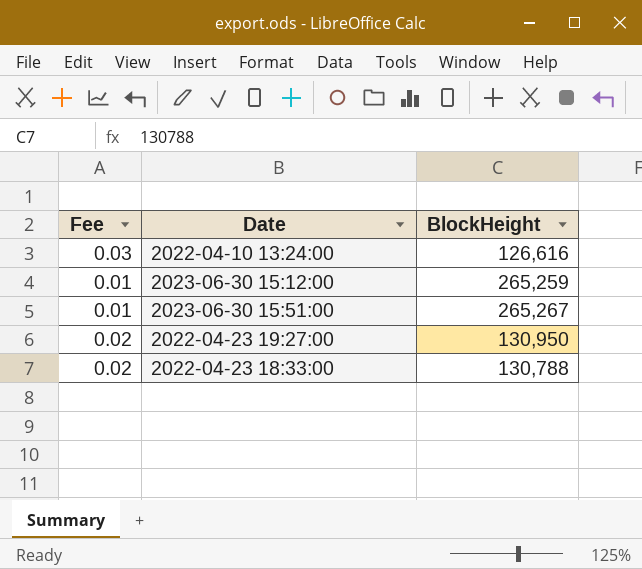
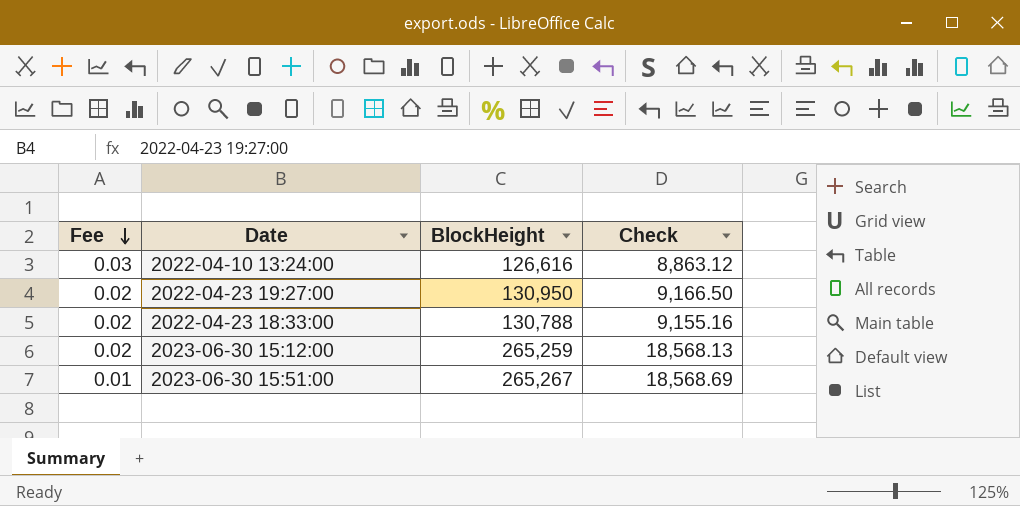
row order: none -> Fee descending
column Check | formula: none -> [BlockHeight] * 0.07
2023-06-30 15:12:00 | Fee: 0.01 -> 0.02

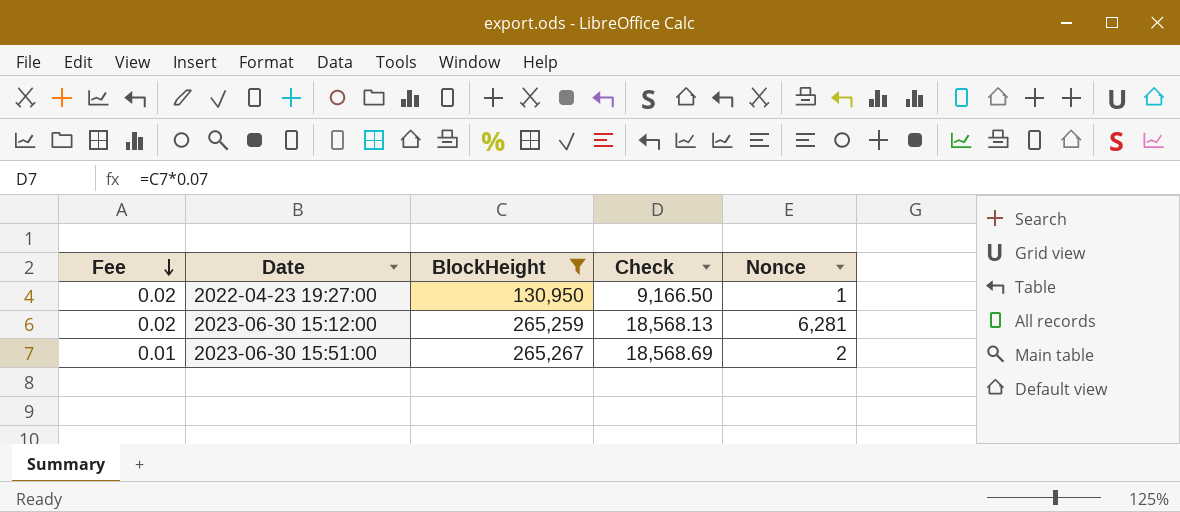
filter: none -> BlockHeight >= 130,950
column Nonce | position: none -> 5

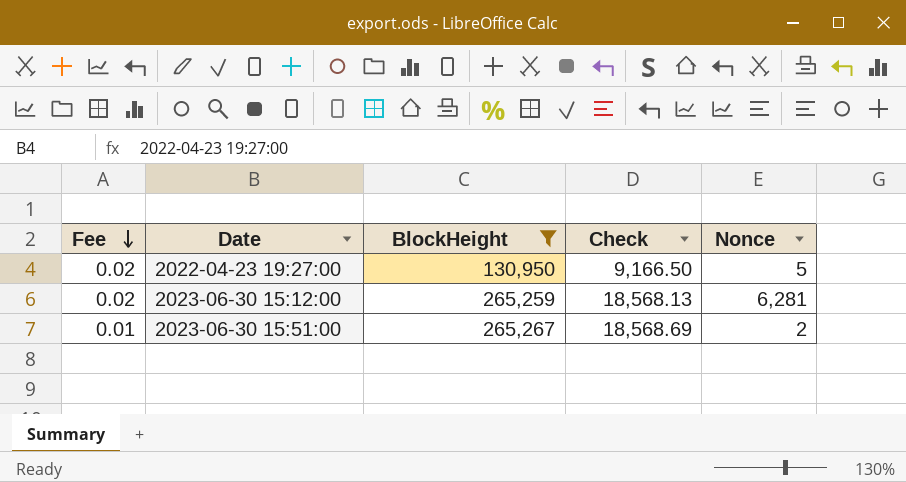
2022-04-23 19:27:00 | Nonce: 1 -> 5

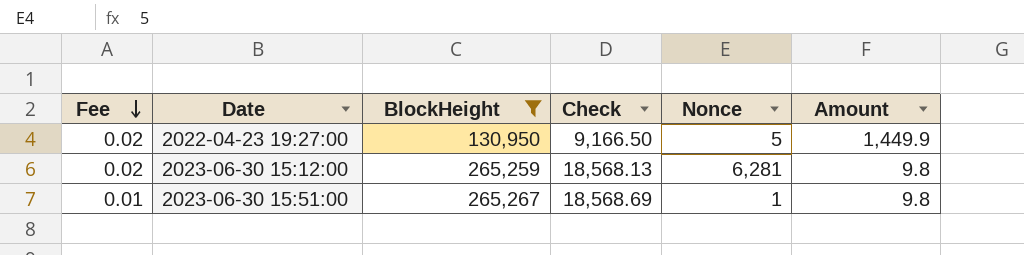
column Amount | position: none -> 6
2023-06-30 15:51:00 | Nonce: 2 -> 1

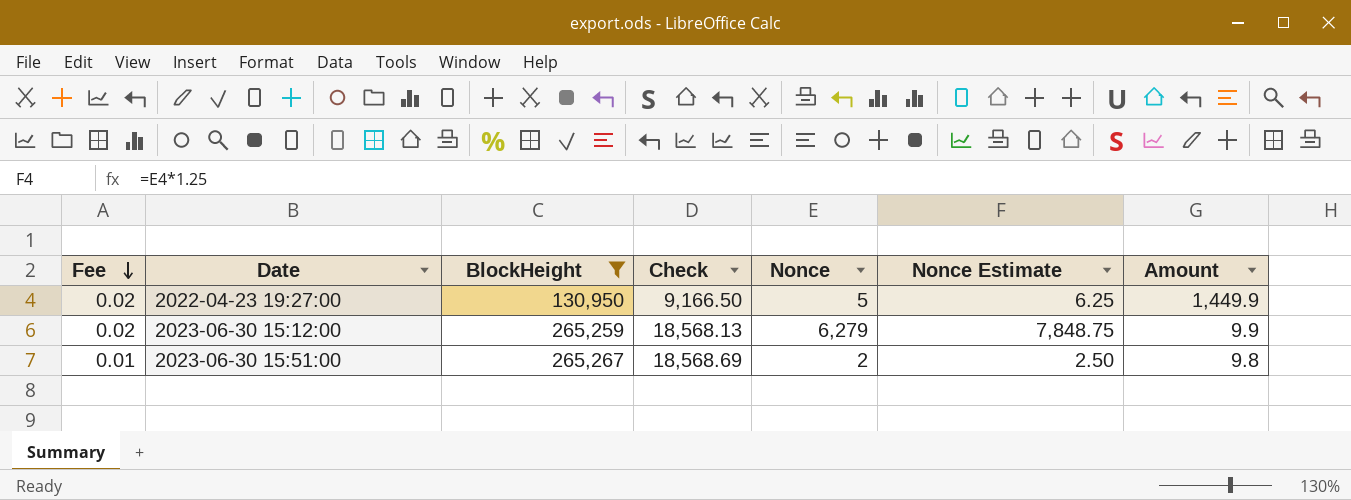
column Nonce Estimate | formula: none -> [Nonce] * 1.25
2023-06-30 15:12:00 | Nonce: 6,281 -> 6,279
2023-06-30 15:12:00 | Amount: 9.8 -> 9.9
2023-06-30 15:51:00 | Nonce: 1 -> 2

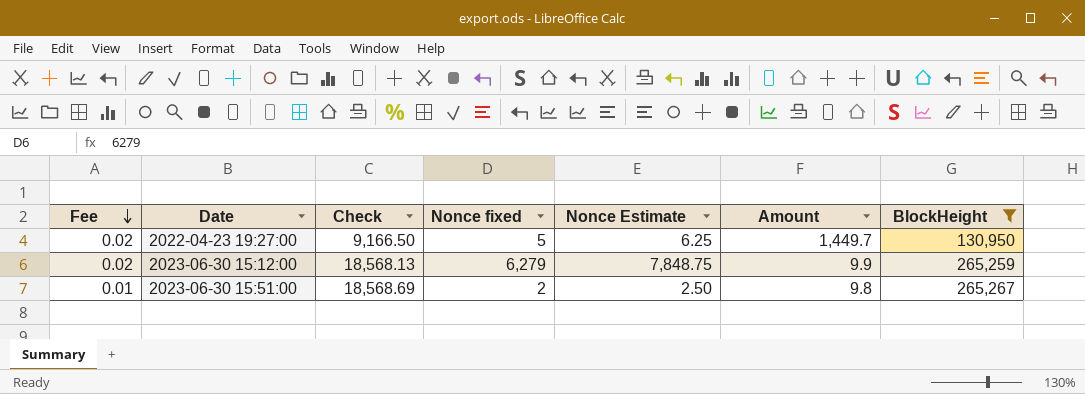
column name: Nonce -> Nonce fixed
column BlockHeight | position: 3 -> 7
2022-04-23 19:27:00 | Amount: 1,449.9 -> 1,449.7

